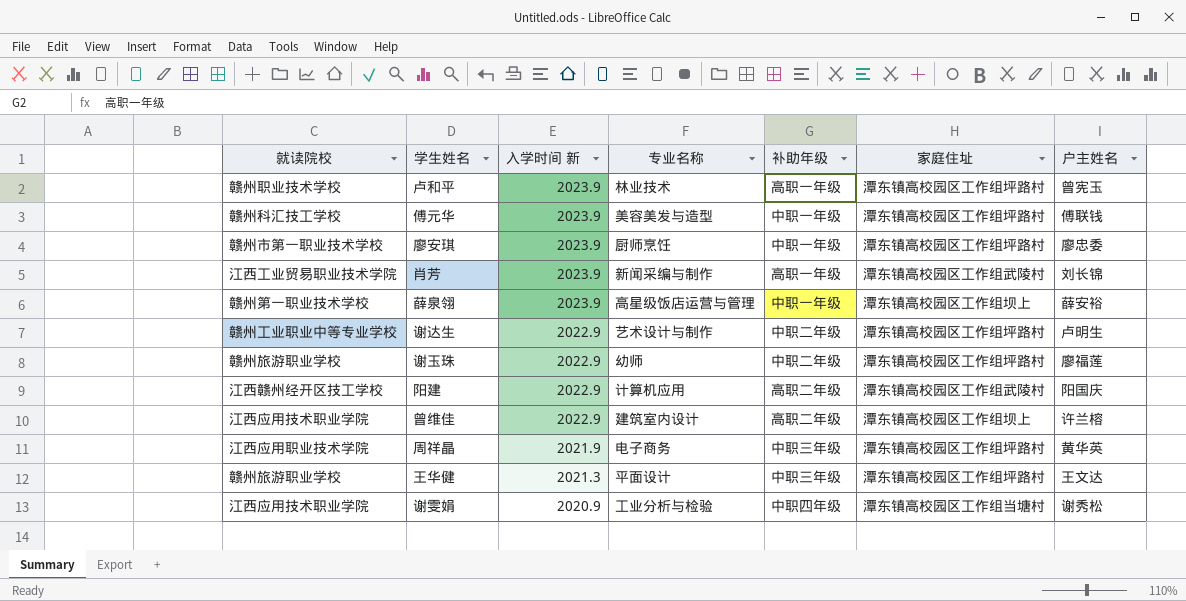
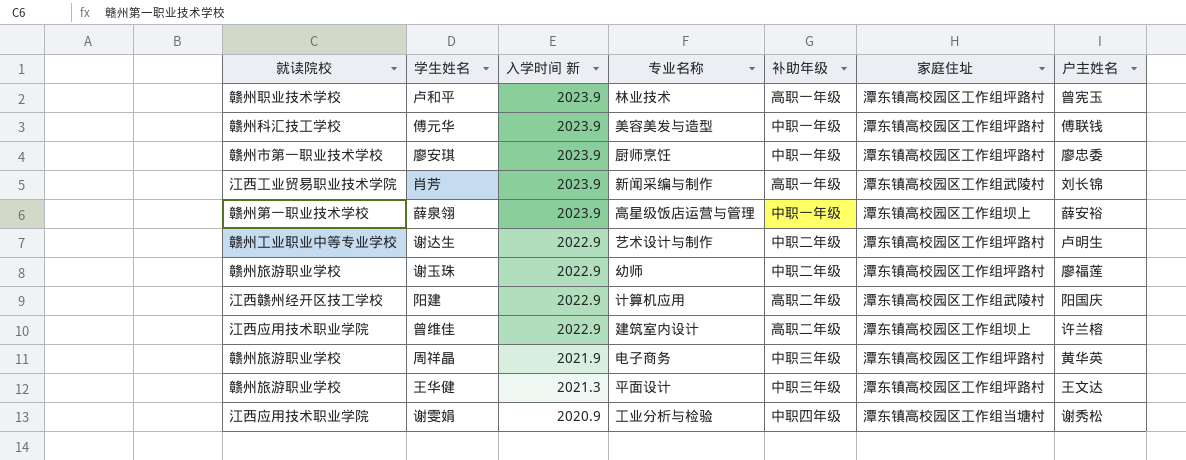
周祥晶 | 就读院校: 江西应用职业技术学院 -> 赣州旅游职业学校

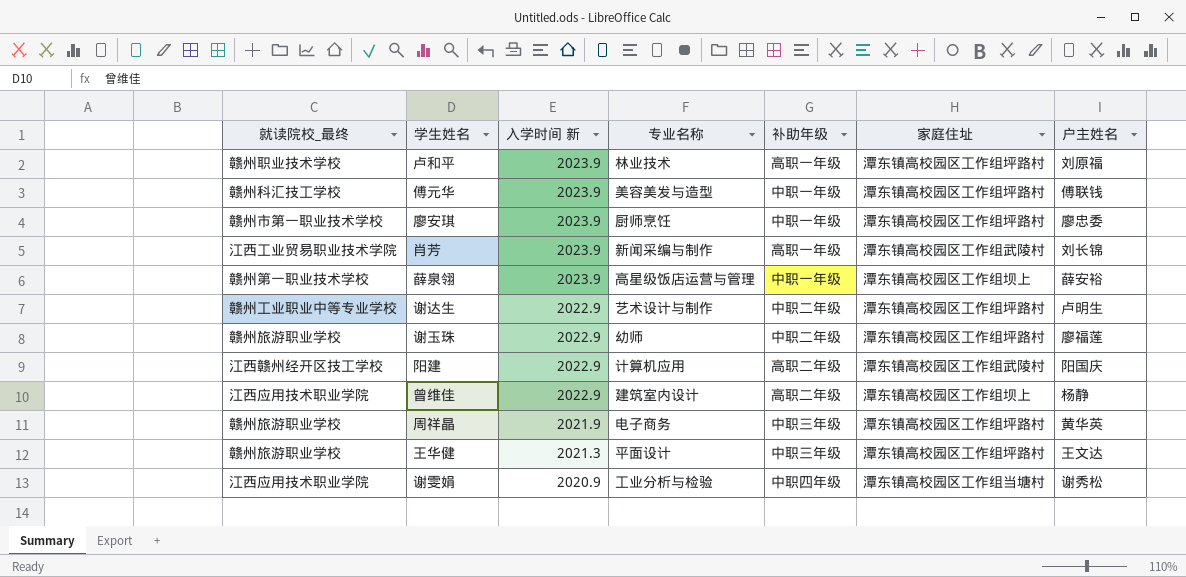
column name: 就读院校 -> 就读院校_最终
卢和平 | 户主姓名: 曾宪玉 -> 刘原福
曾维佳 | 户主姓名: 许兰榕 -> 杨静

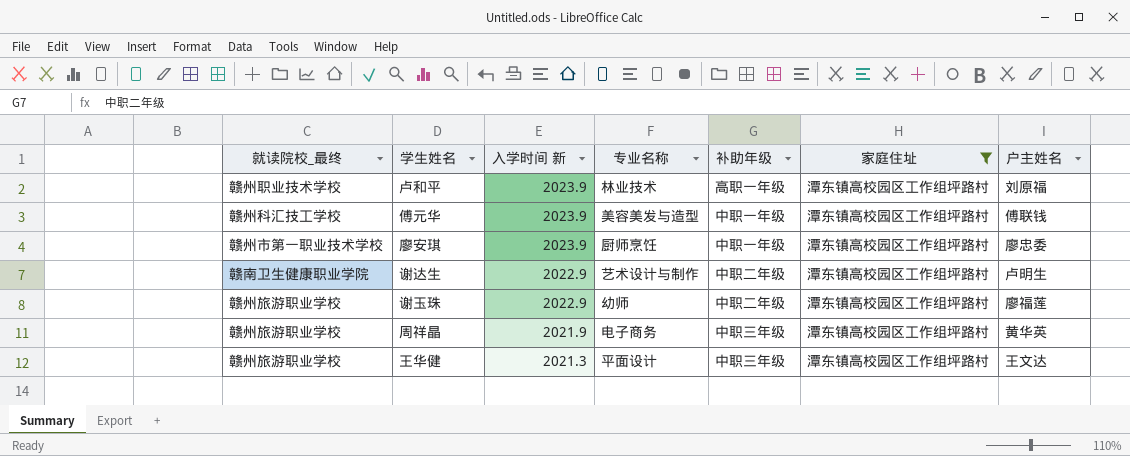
filter: none -> 家庭住址 = 潭东镇高校园区工作组坪路村
谢达生 | 就读院校_最终: 赣州工业职业中等专业学校 -> 赣南卫生健康职业学院

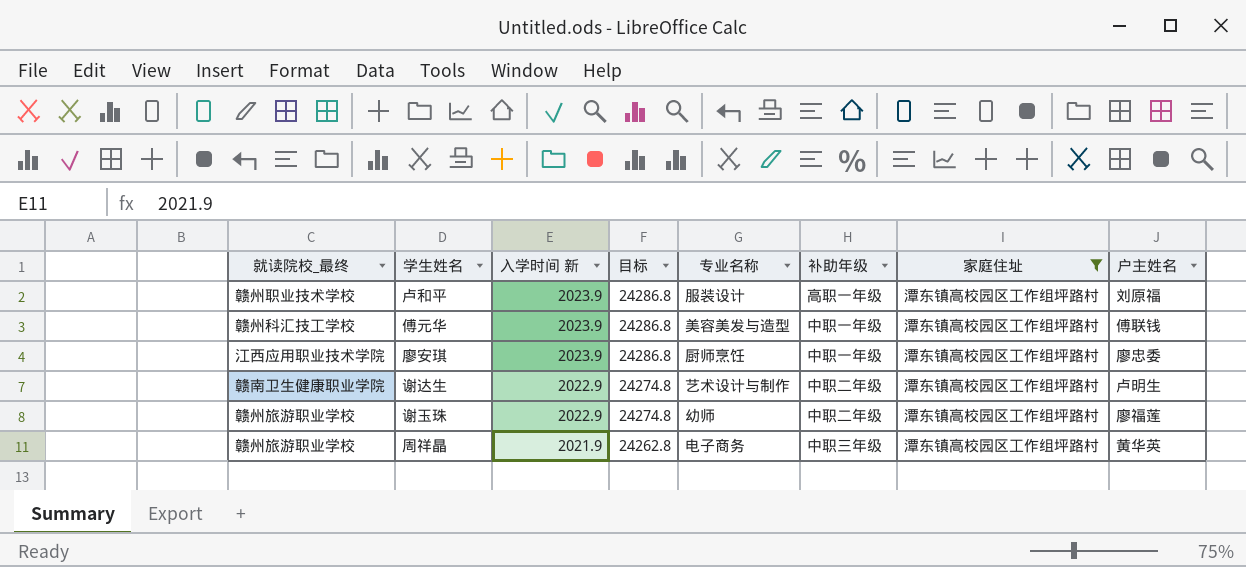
column 目标 | formula: none -> [入学时间 新] * 12
row 王华健: 赣州旅游职业学校 | 2021.3 | 平面设计 | 中职三年级 | 潭东镇高校园区工作组坪路村 | 王文达 -> none
卢和平 | 专业名称: 林业技术 -> 服装设计
廖安琪 | 就读院校_最终: 赣州市第一职业技术学校 -> 江西应用职业技术学院

